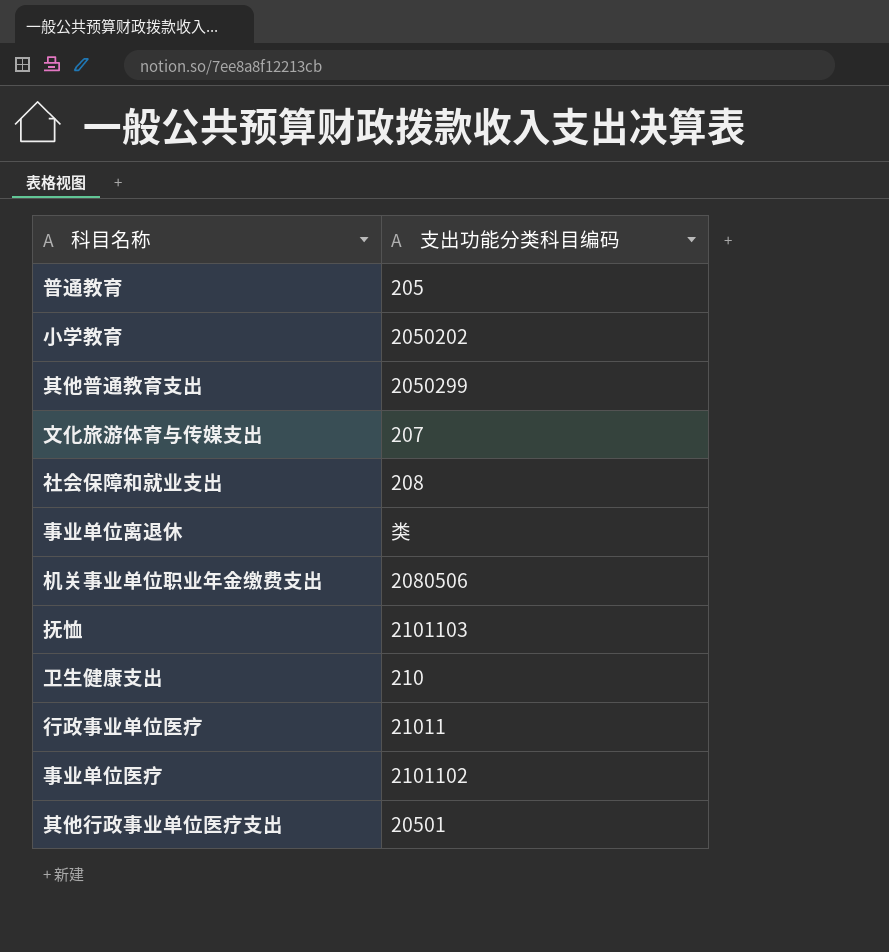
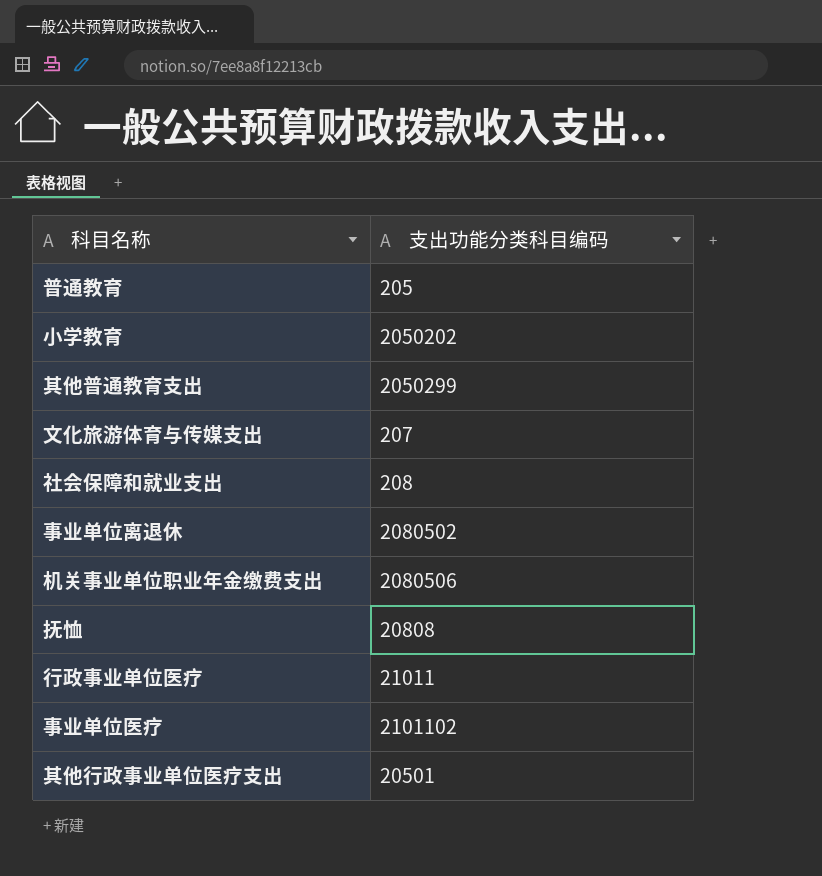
row 卫生健康支出: 210 -> none
事业单位离退休 | 支出功能分类科目编码: 类 -> 2080502
抚恤 | 支出功能分类科目编码: 2101103 -> 20808

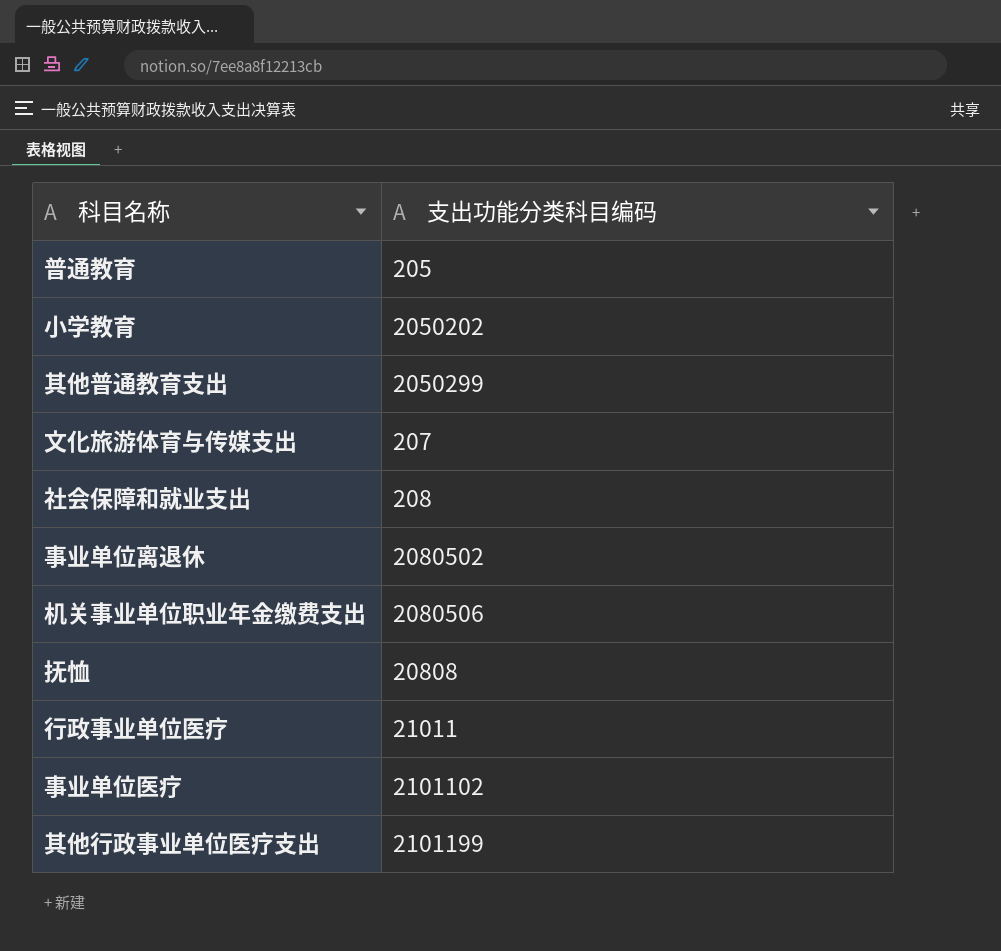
其他行政事业单位医疗支出 | 支出功能分类科目编码: 20501 -> 2101199

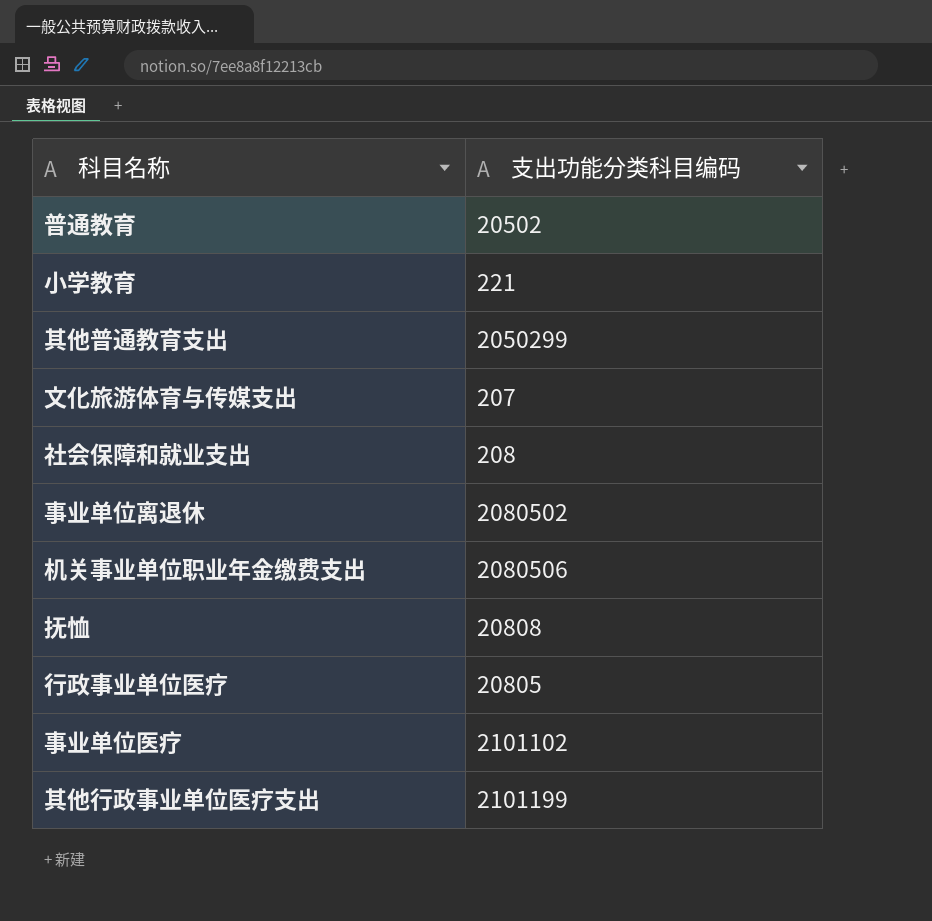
普通教育 | 支出功能分类科目编码: 205 -> 20502
小学教育 | 支出功能分类科目编码: 2050202 -> 221
行政事业单位医疗 | 支出功能分类科目编码: 21011 -> 20805

